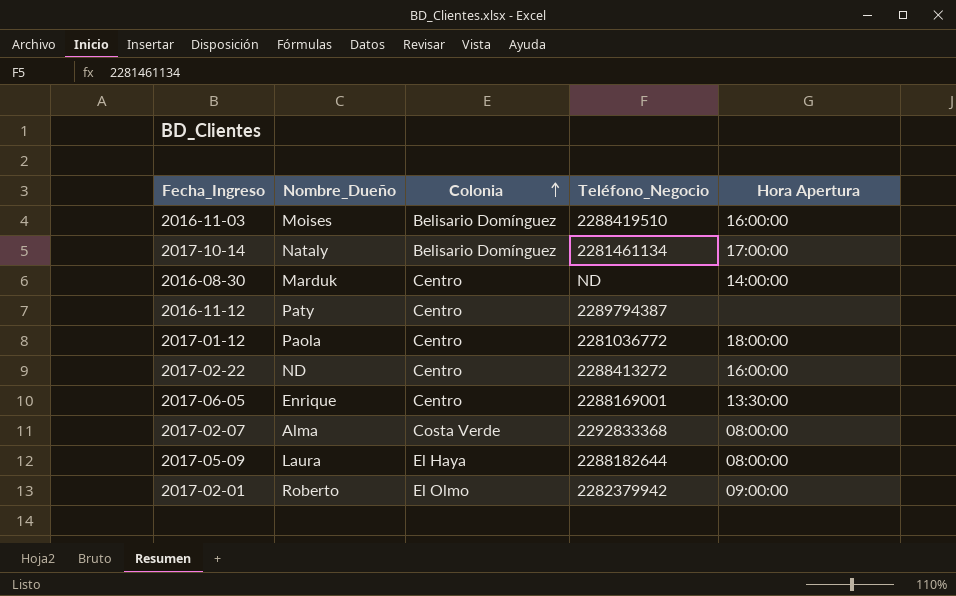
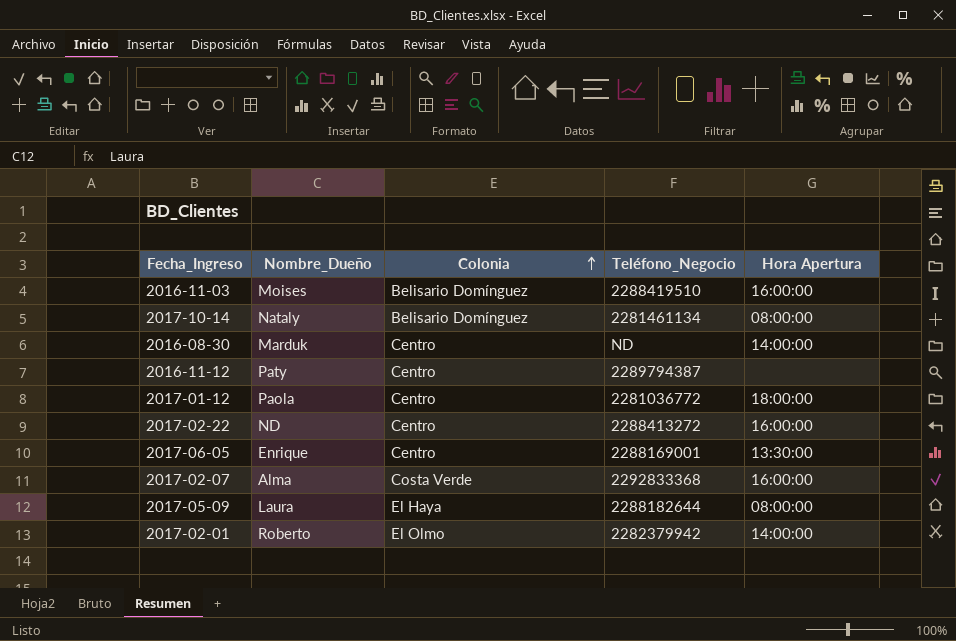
2017-10-14 | Hora Apertura: 17:00:00 -> 08:00:00
2017-02-07 | Hora Apertura: 08:00:00 -> 16:00:00
2017-02-01 | Hora Apertura: 09:00:00 -> 14:00:00

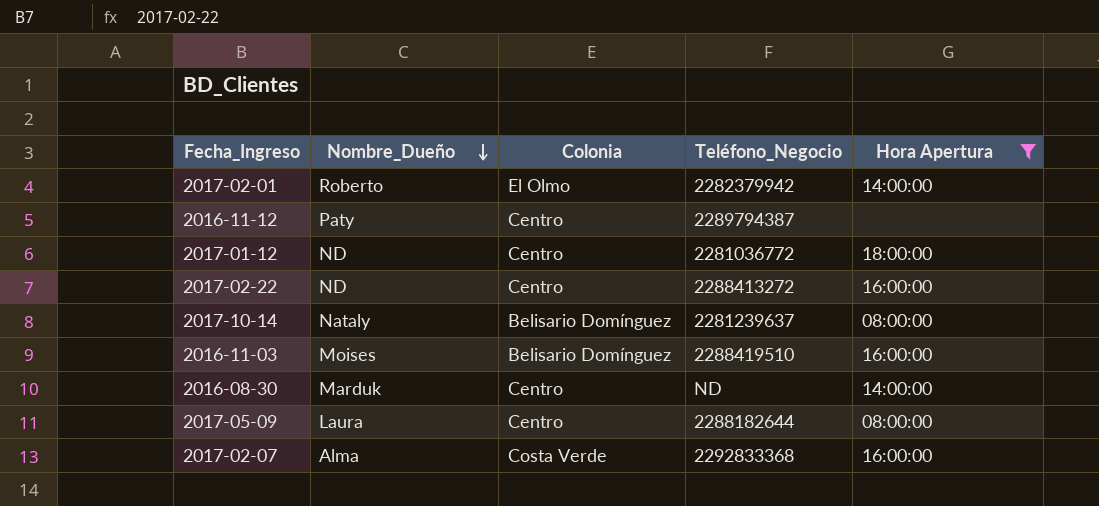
filter: none -> Hora Apertura != 13:30:00
row order: Colonia ascending -> Nombre_Dueño descending
2017-01-12 | Nombre_Dueño: Paola -> ND
2017-10-14 | Teléfono_Negocio: 2281461134 -> 2281239637
2017-05-09 | Colonia: El Haya -> Centro

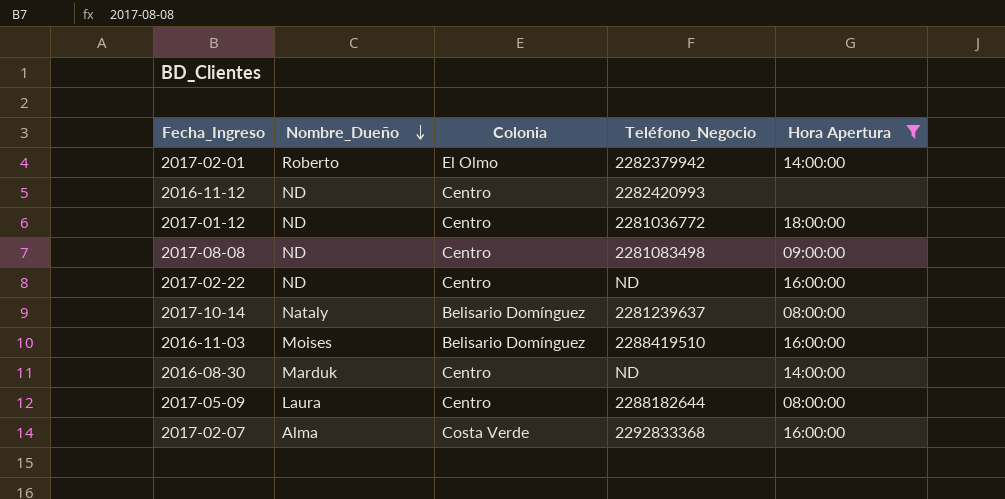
2016-11-12 | Nombre_Dueño: Paty -> ND
2016-11-12 | Teléfono_Negocio: 2289794387 -> 2282420993
row 2017-08-08: none -> ND | Centro | 2281083498 | 09:00:00
2017-02-22 | Teléfono_Negocio: 2288413272 -> ND

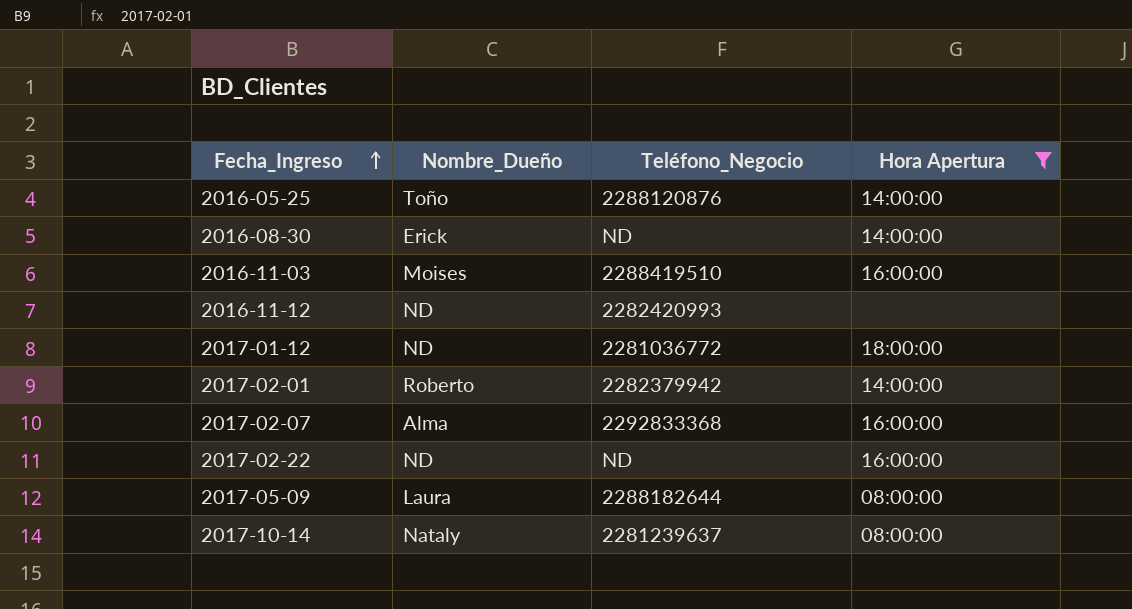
row order: Nombre_Dueño descending -> Fecha_Ingreso ascending
column Colonia | position: 3 -> none
row 2017-08-08: ND | Centro | 2281083498 | 09:00:00 -> none
row 2016-05-25: none -> Toño | 2288120876 | 14:00:00
2016-08-30 | Nombre_Dueño: Marduk -> Erick

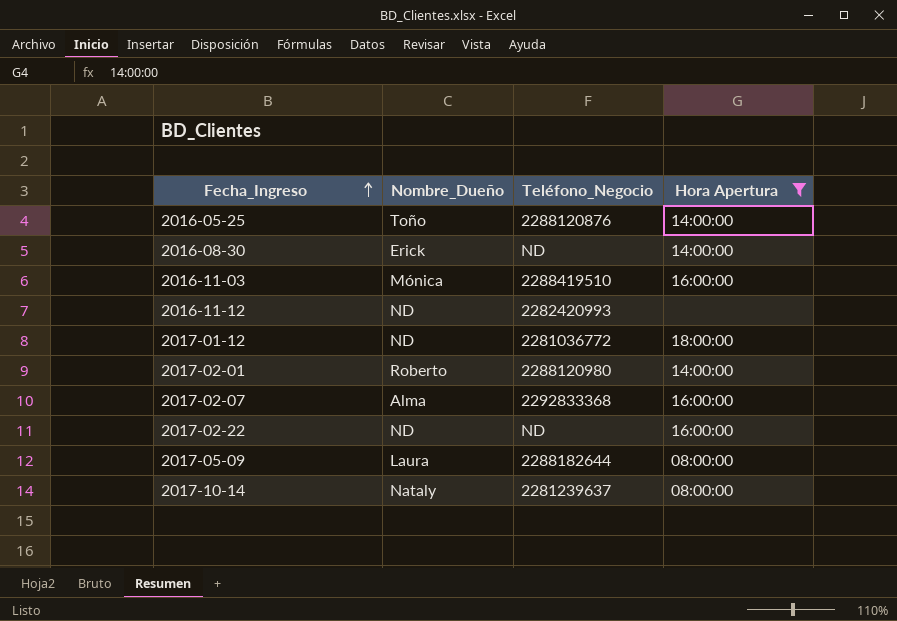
2016-11-03 | Nombre_Dueño: Moises -> Mónica
2017-02-01 | Teléfono_Negocio: 2282379942 -> 2288120980

